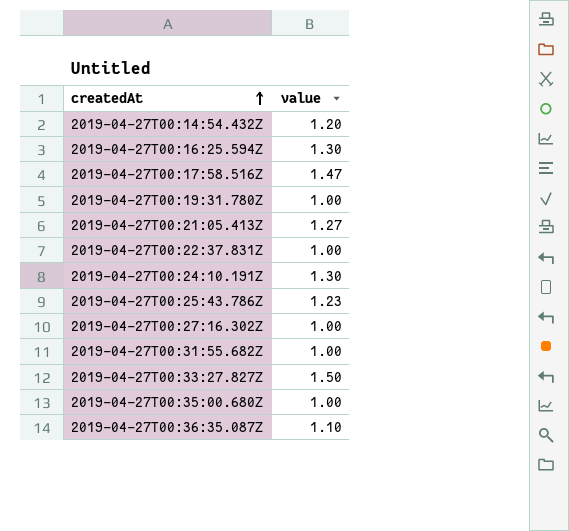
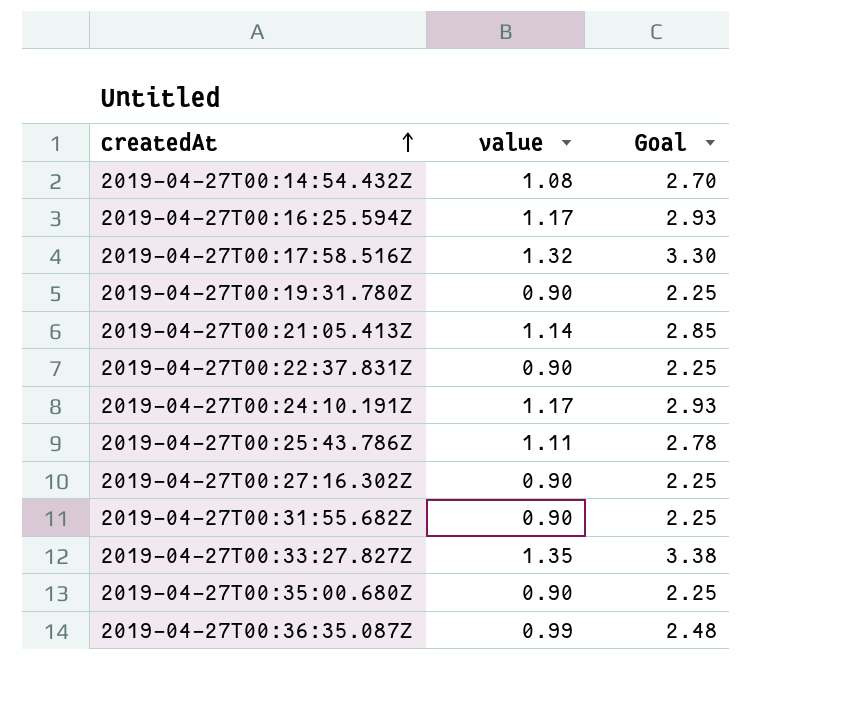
column Goal | formula: none -> [value] * 2.5
2019-04-27T00:14:54.432Z | value: 1.20 -> 1.08
2019-04-27T00:16:25.594Z | value: 1.30 -> 1.17
2019-04-27T00:17:58.516Z | value: 1.47 -> 1.32
2019-04-27T00:19:31.780Z | value: 1.00 -> 0.90
2019-04-27T00:21:05.413Z | value: 1.27 -> 1.14
2019-04-27T00:22:37.831Z | value: 1.00 -> 0.90
2019-04-27T00:24:10.191Z | value: 1.30 -> 1.17
2019-04-27T00:25:43.786Z | value: 1.23 -> 1.11
2019-04-27T00:27:16.302Z | value: 1.00 -> 0.90
2019-04-27T00:31:55.682Z | value: 1.00 -> 0.90
2019-04-27T00:33:27.827Z | value: 1.50 -> 1.35
2019-04-27T00:35:00.680Z | value: 1.00 -> 0.90
2019-04-27T00:36:35.087Z | value: 1.10 -> 0.99

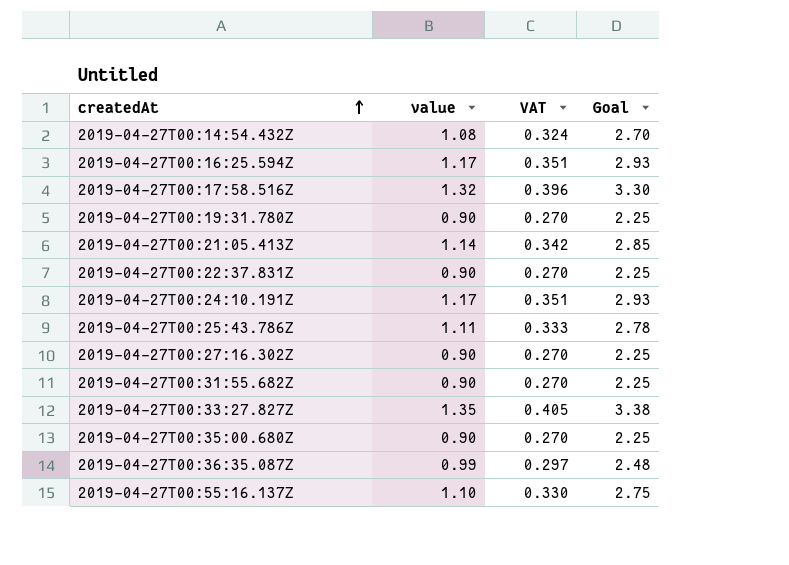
column VAT | formula: none -> [value] * 0.3
row 2019-04-27T00:55:16.137Z: none -> 1.10 | 0.330 | 2.75

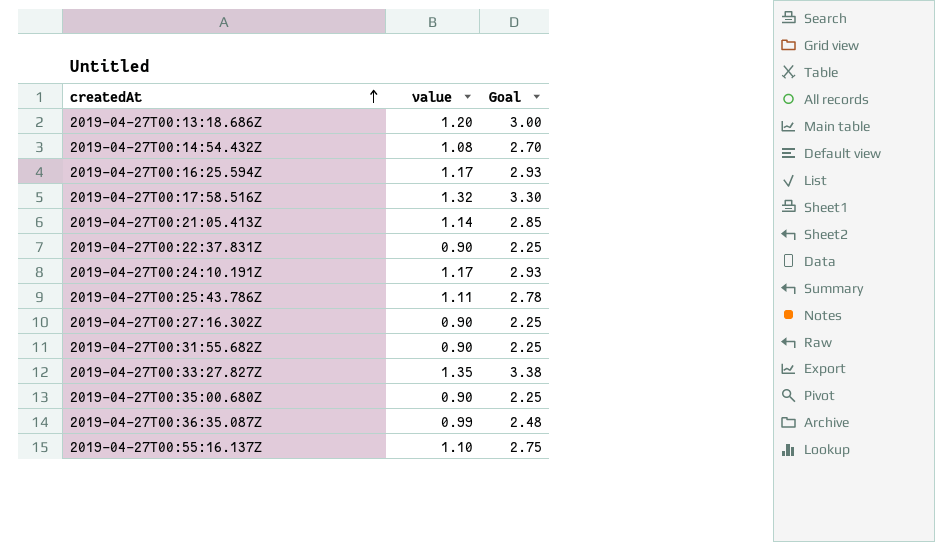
column VAT | formula: [value] * 0.3 -> none
row 2019-04-27T00:19:31.780Z: 0.90 | 0.270 | 2.25 -> none
row 2019-04-27T00:13:18.686Z: none -> 1.20 | 3.00

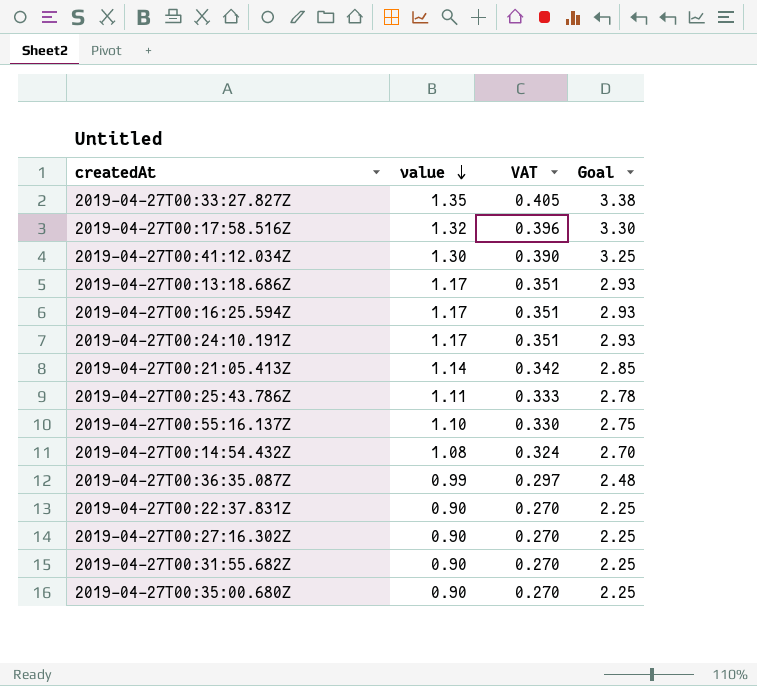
row order: createdAt ascending -> value descending
column VAT | formula: none -> [value] * 0.3
row 2019-04-27T00:41:12.034Z: none -> 1.30 | 0.390 | 3.25
2019-04-27T00:13:18.686Z | value: 1.20 -> 1.17
2019-04-27T00:13:18.686Z | Goal: 3.00 -> 2.93

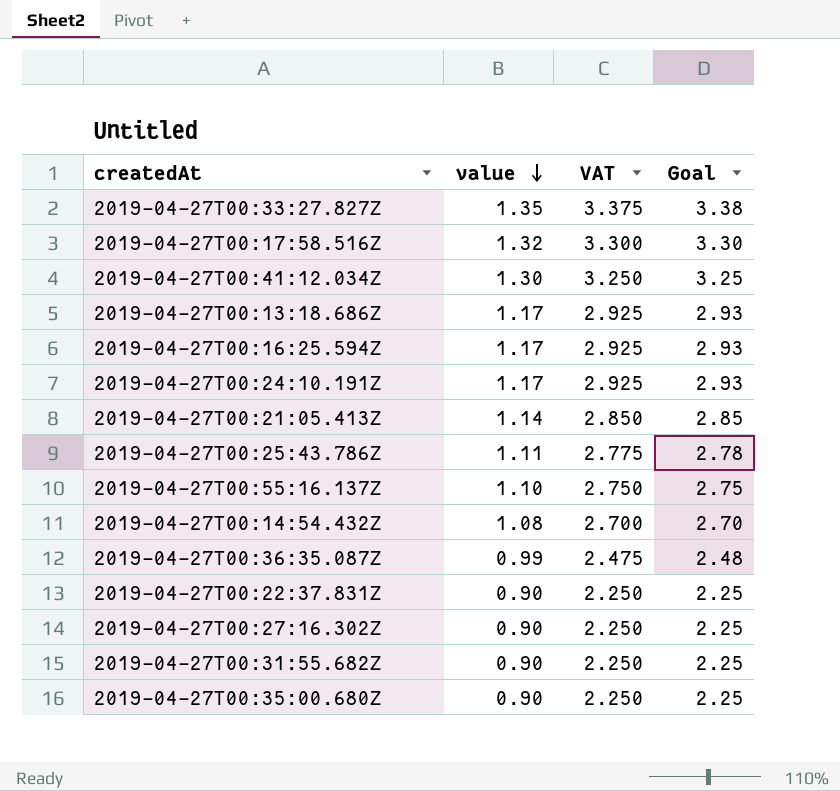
column VAT | formula: [value] * 0.3 -> [value] * 2.5

